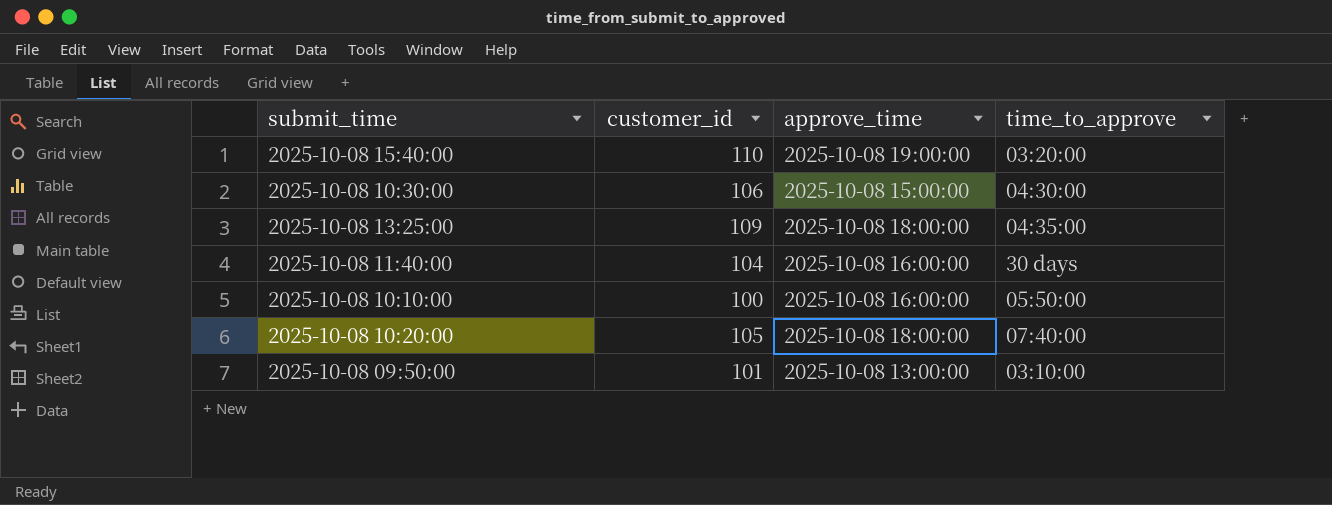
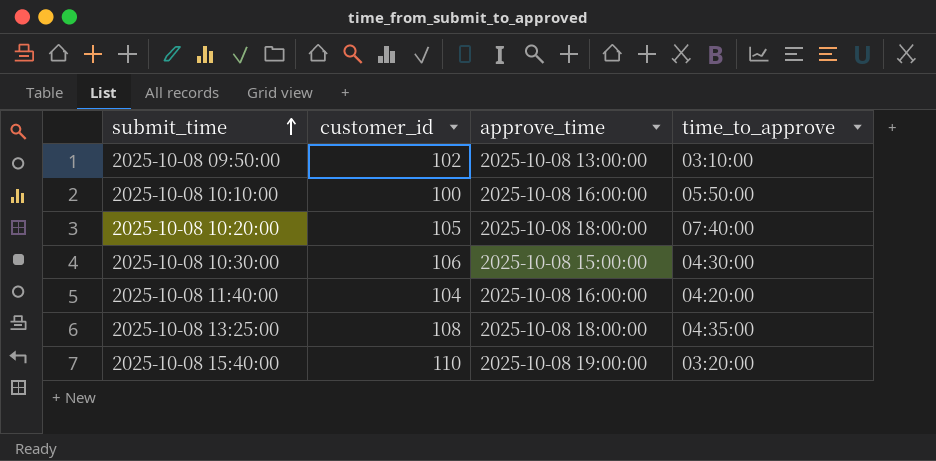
row order: none -> submit_time ascending
2025-10-08 09:50:00 | customer_id: 101 -> 102
2025-10-08 11:40:00 | time_to_approve: 30 days -> 04:20:00
2025-10-08 13:25:00 | customer_id: 109 -> 108

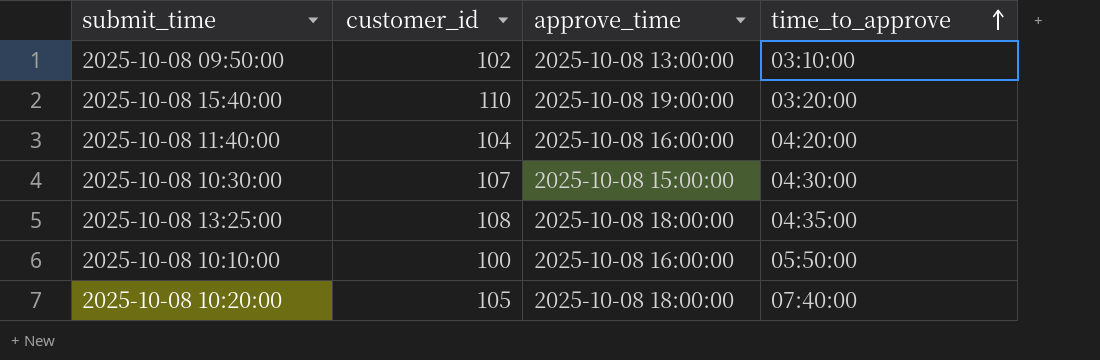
row order: submit_time ascending -> time_to_approve ascending
2025-10-08 10:30:00 | customer_id: 106 -> 107

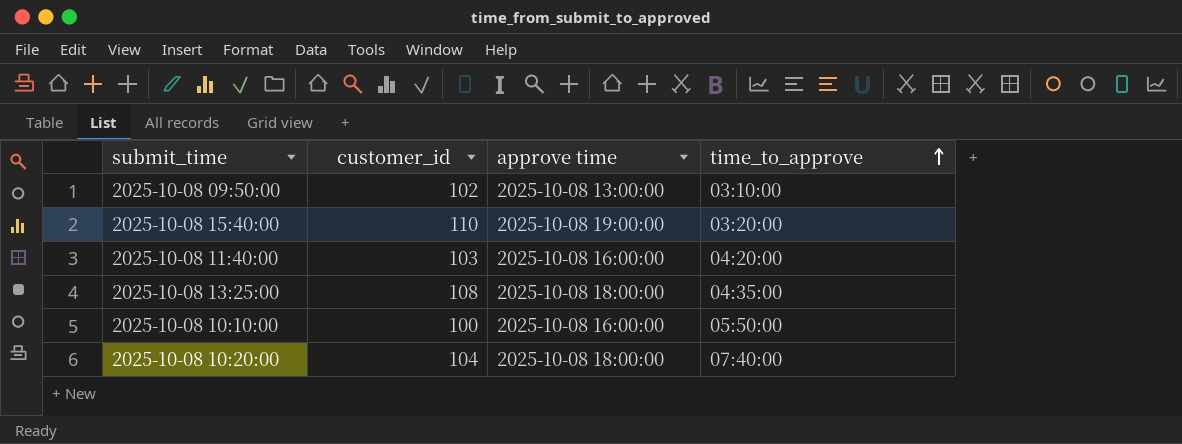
column name: approve_time -> approve time
row 2025-10-08 10:30:00: 107 | 2025-10-08 15:00:00 | 04:30:00 -> none
2025-10-08 11:40:00 | customer_id: 104 -> 103
2025-10-08 10:20:00 | customer_id: 105 -> 104

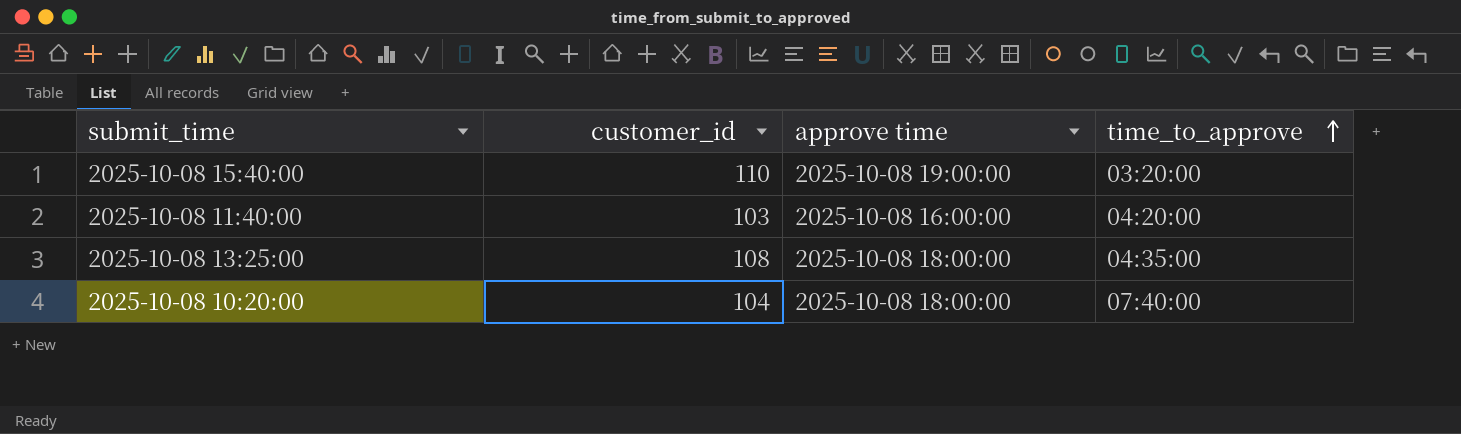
row 2025-10-08 09:50:00: 102 | 2025-10-08 13:00:00 | 03:10:00 -> none
row 2025-10-08 10:10:00: 100 | 2025-10-08 16:00:00 | 05:50:00 -> none

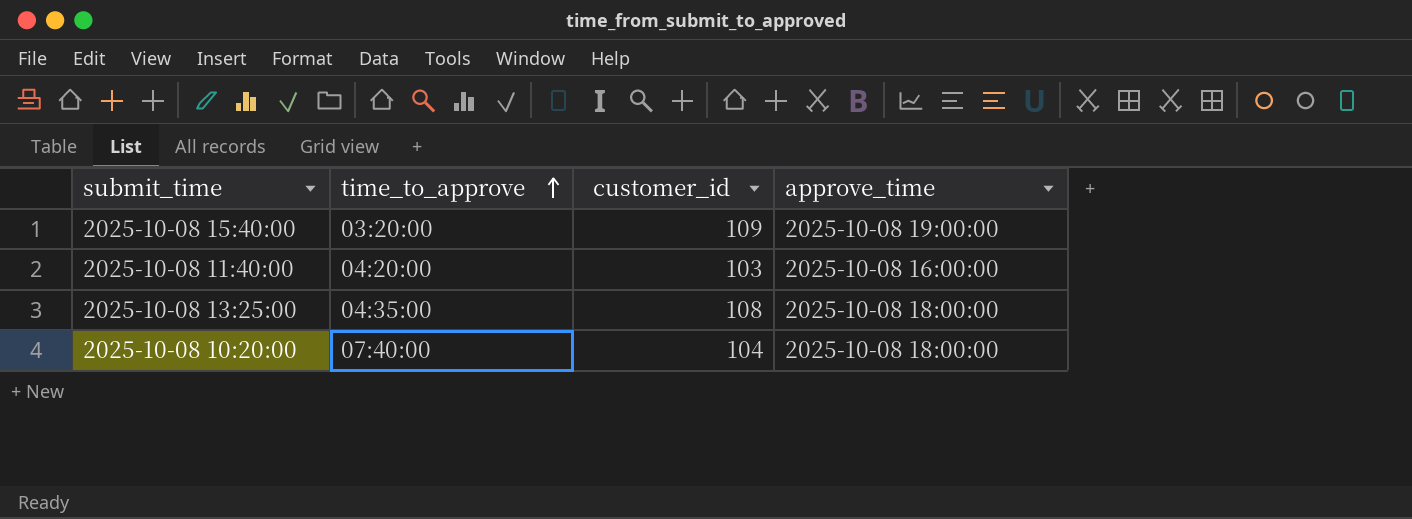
column time_to_approve | position: 4 -> 2
column name: approve time -> approve_time
2025-10-08 15:40:00 | customer_id: 110 -> 109

